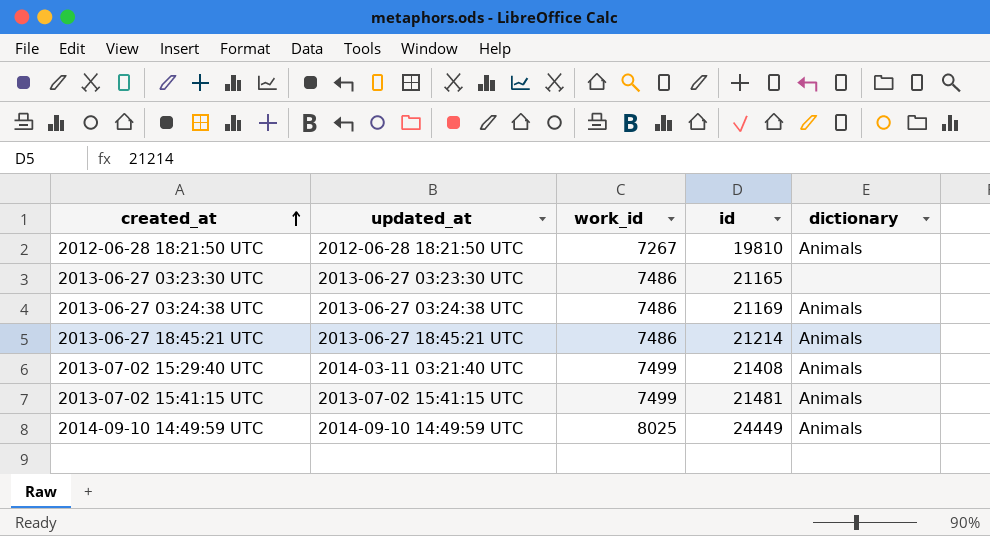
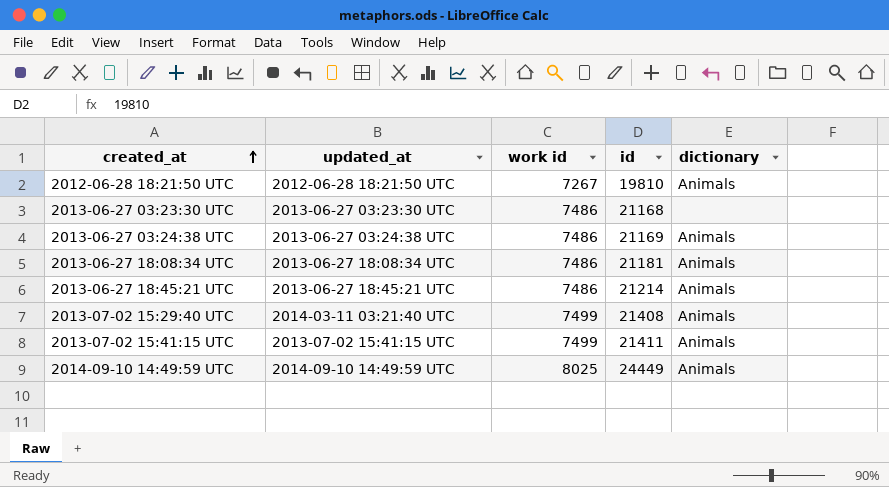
column name: work_id -> work id
2013-06-27 03:23:30 UTC | id: 21165 -> 21168
row 2013-06-27 18:08:34 UTC: none -> 2013-06-27 18:08:34 UTC | 7486 | 21181 | Animals
2013-07-02 15:41:15 UTC | id: 21481 -> 21411

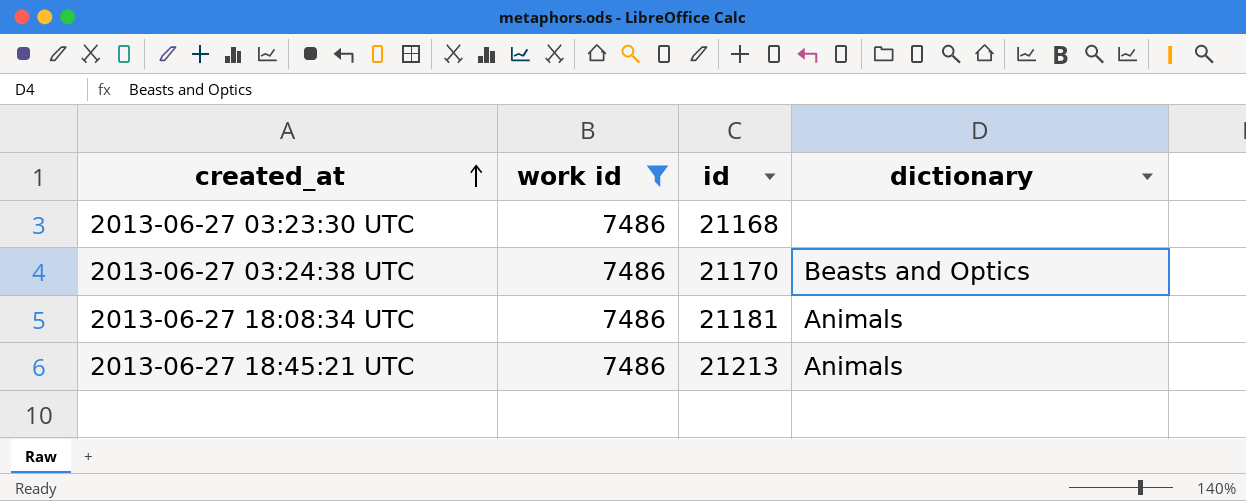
filter: none -> work id = 7486
column updated_at | position: 2 -> none
2013-06-27 03:24:38 UTC | id: 21169 -> 21170
2013-06-27 03:24:38 UTC | dictionary: Animals -> Beasts and Optics
2013-06-27 18:45:21 UTC | id: 21214 -> 21213

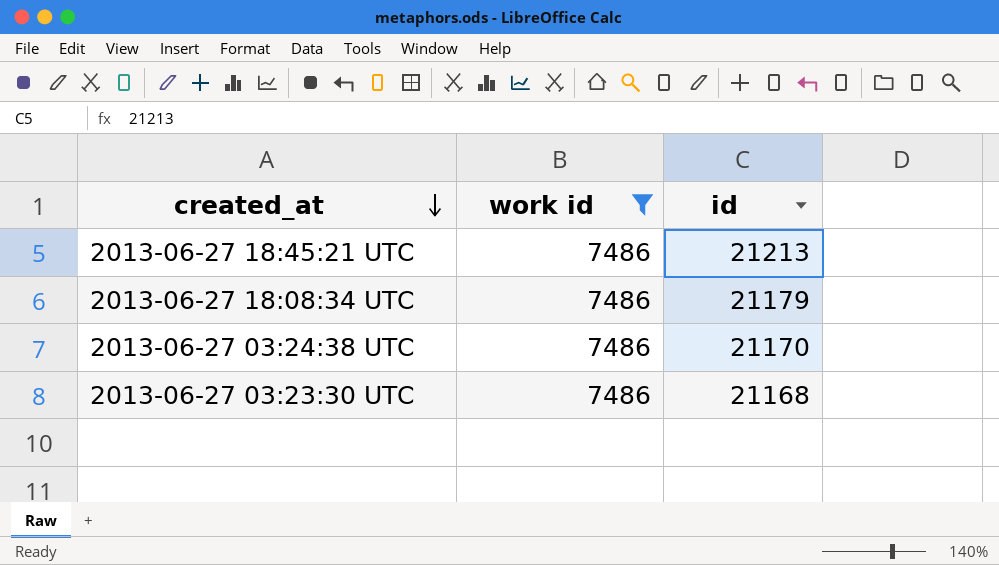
row order: created_at ascending -> created_at descending
column dictionary | position: 4 -> none
2013-06-27 18:08:34 UTC | id: 21181 -> 21179

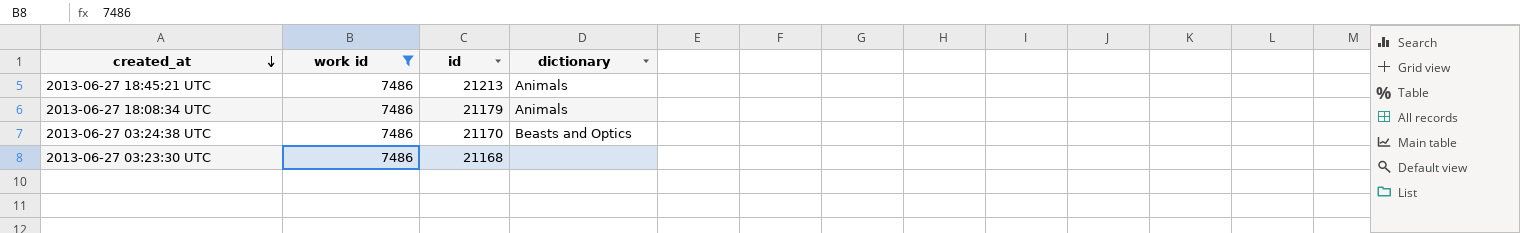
column dictionary | position: none -> 4

